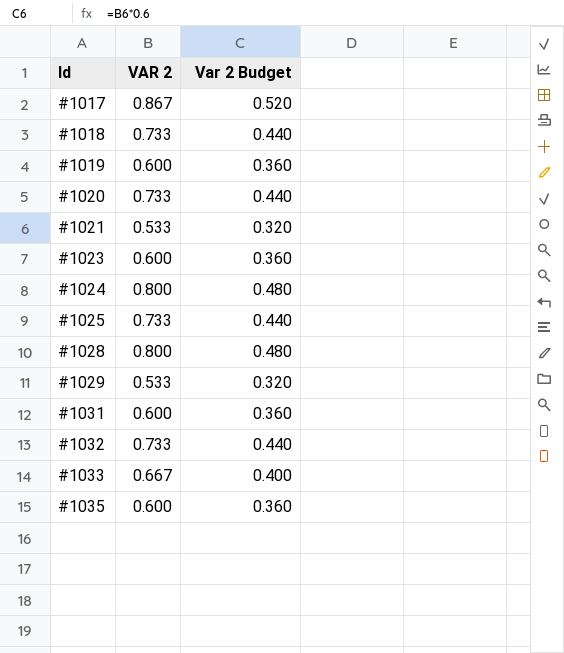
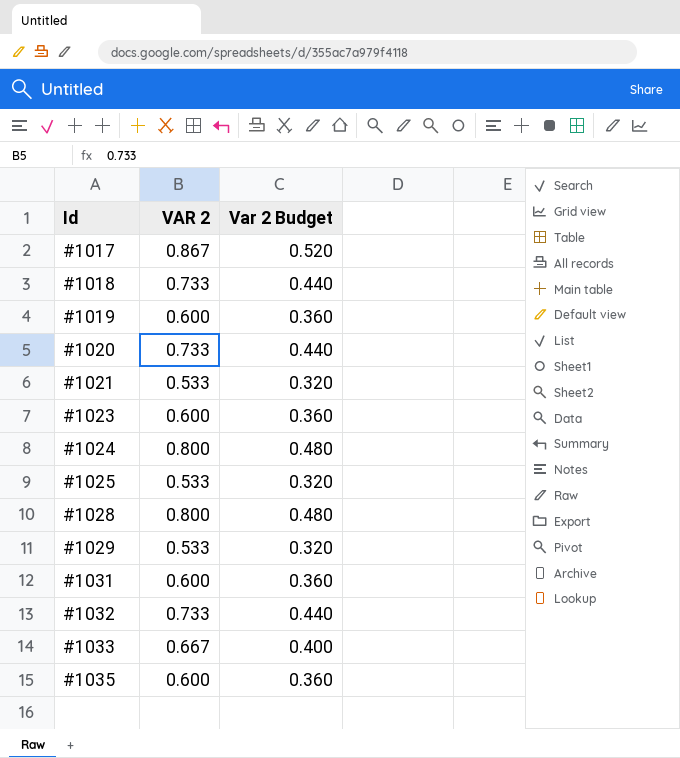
#1025 | VAR 2: 0.733 -> 0.533
#1025 | Var 2 Budget: 0.440 -> 0.320

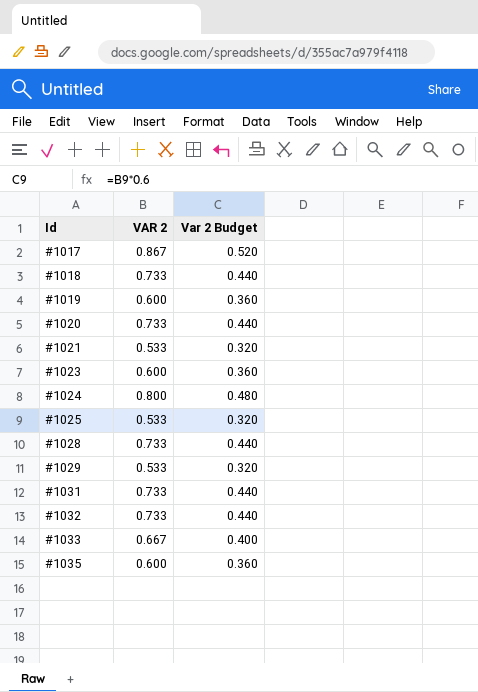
#1028 | VAR 2: 0.800 -> 0.733
#1028 | Var 2 Budget: 0.480 -> 0.440
#1031 | VAR 2: 0.600 -> 0.733
#1031 | Var 2 Budget: 0.360 -> 0.440

